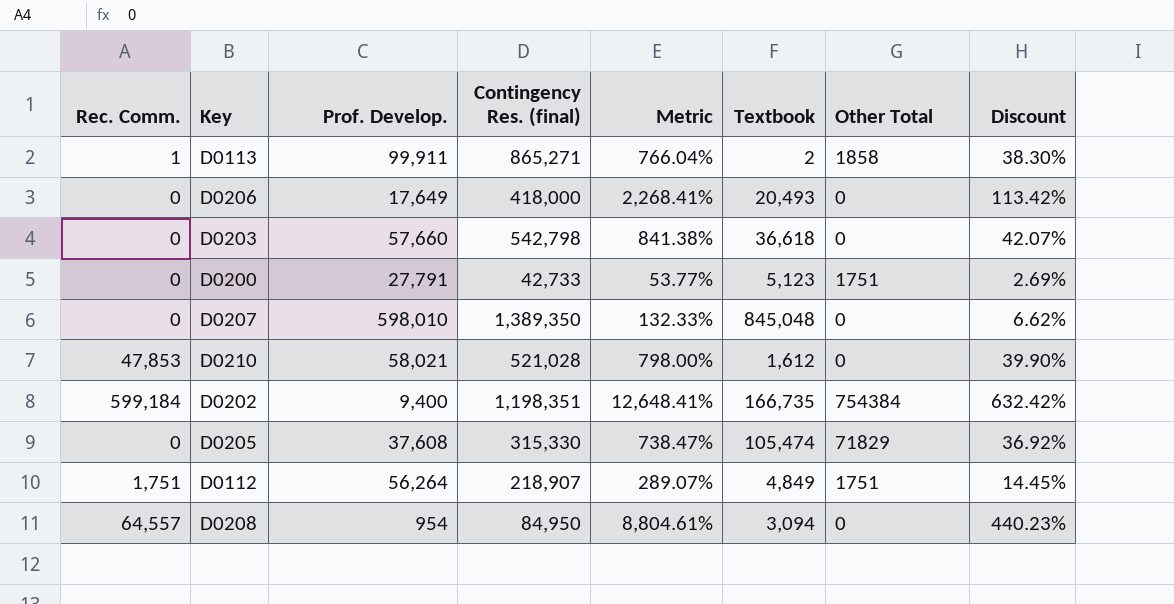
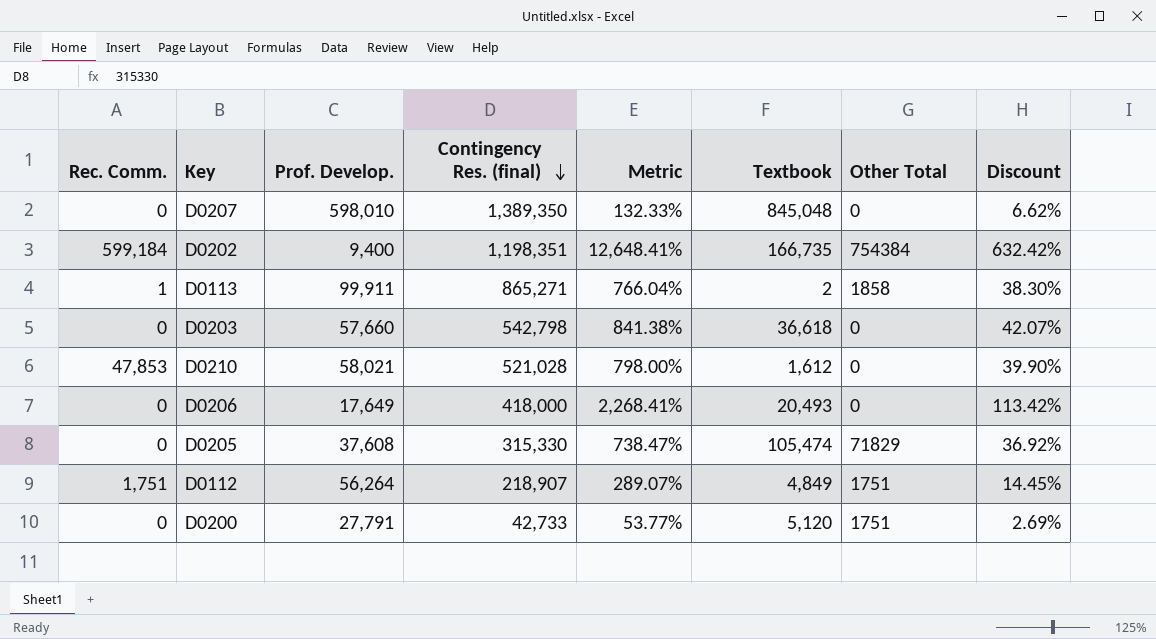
row order: none -> Contingency Res. (final) descending
row D0208: 64,557 | 954 | 84,950 | 8,804.61% | 3,094 | 0 | 440.23% -> none
D0200 | Textbook: 5,123 -> 5,120

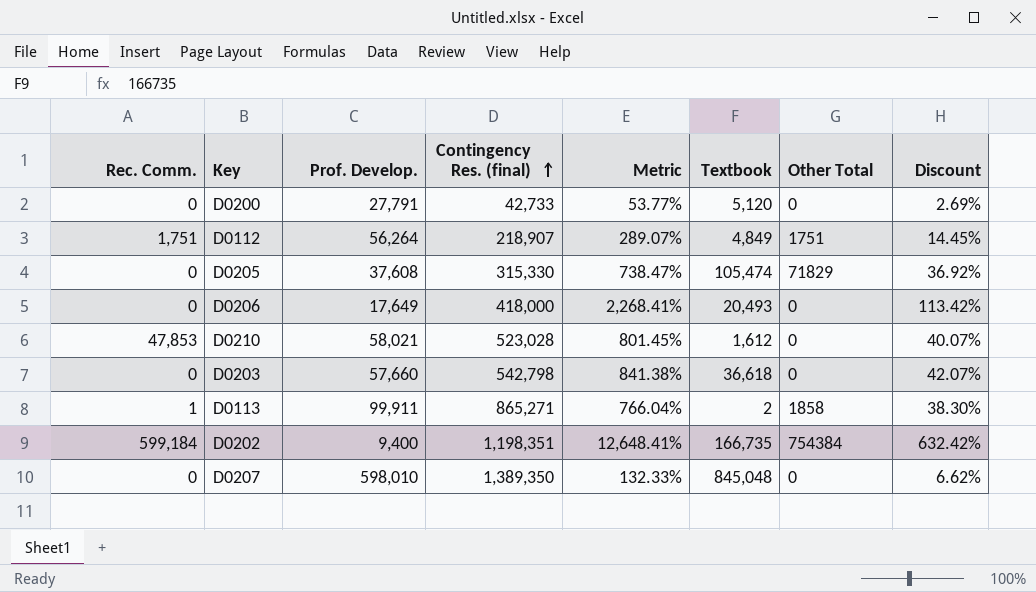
row order: Contingency Res. (final) descending -> Contingency Res. (final) ascending
D0200 | Other Total: 1751 -> 0
D0210 | Contingency Res. (final): 521,028 -> 523,028
D0210 | Metric: 798.00% -> 801.45%
D0210 | Discount: 39.90% -> 40.07%

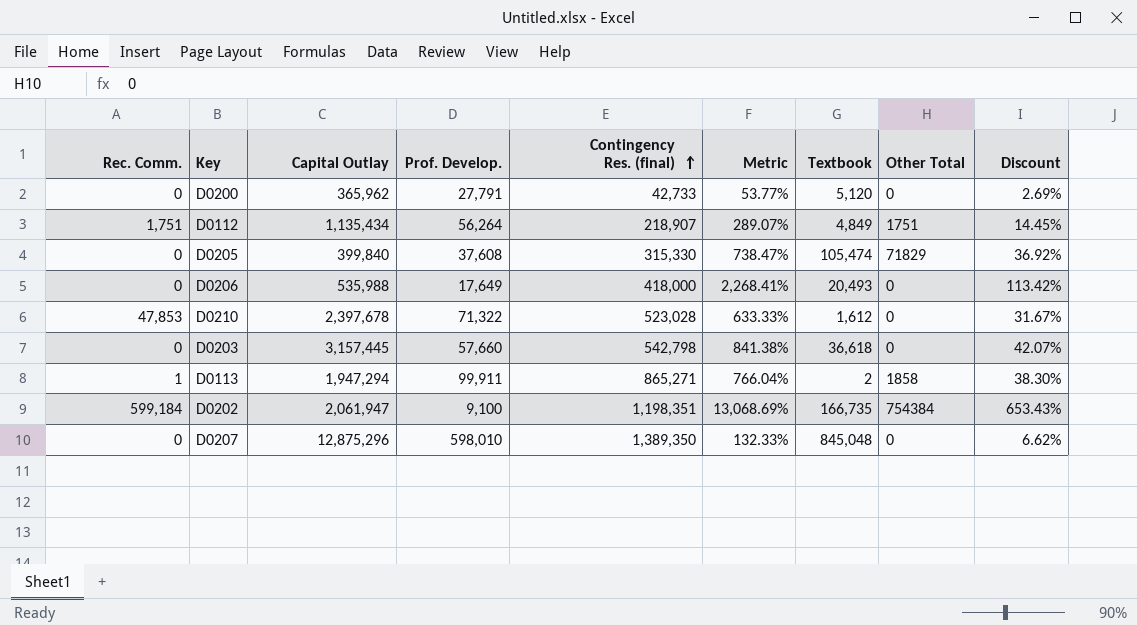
column Capital Outlay | position: none -> 3
D0210 | Prof. Develop.: 58,021 -> 71,322
D0210 | Metric: 801.45% -> 633.33%
D0210 | Discount: 40.07% -> 31.67%
D0202 | Prof. Develop.: 9,400 -> 9,100
D0202 | Metric: 12,648.41% -> 13,068.69%
D0202 | Discount: 632.42% -> 653.43%

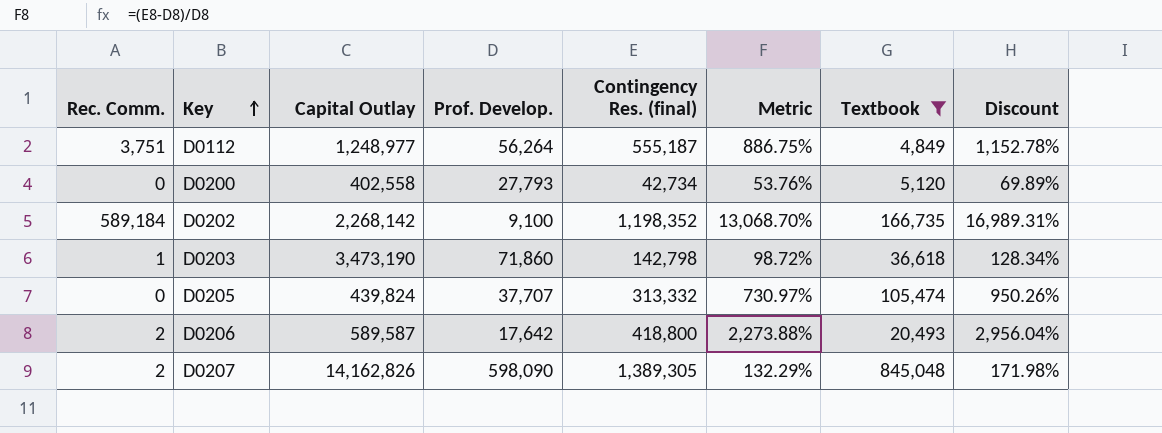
filter: none -> Textbook >= 4,849
row order: Contingency Res. (final) ascending -> Key ascending
column Other Total | position: 8 -> none
column Discount | formula: [Metric] * 0.05 -> [Metric] * 1.3
D0112 | Rec. Comm.: 1,751 -> 3,751
D0112 | Capital Outlay: 1,135,434 -> 1,248,977
D0112 | Contingency Res. (final): 218,907 -> 555,187
D0112 | Metric: 289.07% -> 886.75%
D0200 | Capital Outlay: 365,962 -> 402,558
D0200 | Prof. Develop.: 27,791 -> 27,793
D0200 | Contingency Res. (final): 42,733 -> 42,734
D0200 | Metric: 53.77% -> 53.76%
D0202 | Rec. Comm.: 599,184 -> 589,184
D0202 | Capital Outlay: 2,061,947 -> 2,268,142
D0202 | Contingency Res. (final): 1,198,351 -> 1,198,352
D0202 | Metric: 13,068.69% -> 13,068.70%
D0203 | Rec. Comm.: 0 -> 1
D0203 | Capital Outlay: 3,157,445 -> 3,473,190
D0203 | Prof. Develop.: 57,660 -> 71,860
D0203 | Contingency Res. (final): 542,798 -> 142,798
D0203 | Metric: 841.38% -> 98.72%
D0205 | Capital Outlay: 399,840 -> 439,824
D0205 | Prof. Develop.: 37,608 -> 37,707
D0205 | Contingency Res. (final): 315,330 -> 313,332
D0205 | Metric: 738.47% -> 730.97%
D0206 | Rec. Comm.: 0 -> 2
D0206 | Capital Outlay: 535,988 -> 589,587
D0206 | Prof. Develop.: 17,649 -> 17,642
D0206 | Contingency Res. (final): 418,000 -> 418,800
D0206 | Metric: 2,268.41% -> 2,273.88%
D0207 | Rec. Comm.: 0 -> 2
D0207 | Capital Outlay: 12,875,296 -> 14,162,826
D0207 | Prof. Develop.: 598,010 -> 598,090
D0207 | Contingency Res. (final): 1,389,350 -> 1,389,305
D0207 | Metric: 132.33% -> 132.29%

